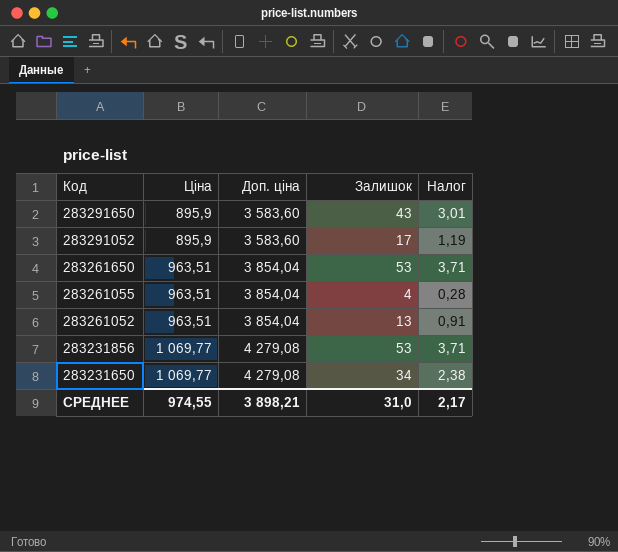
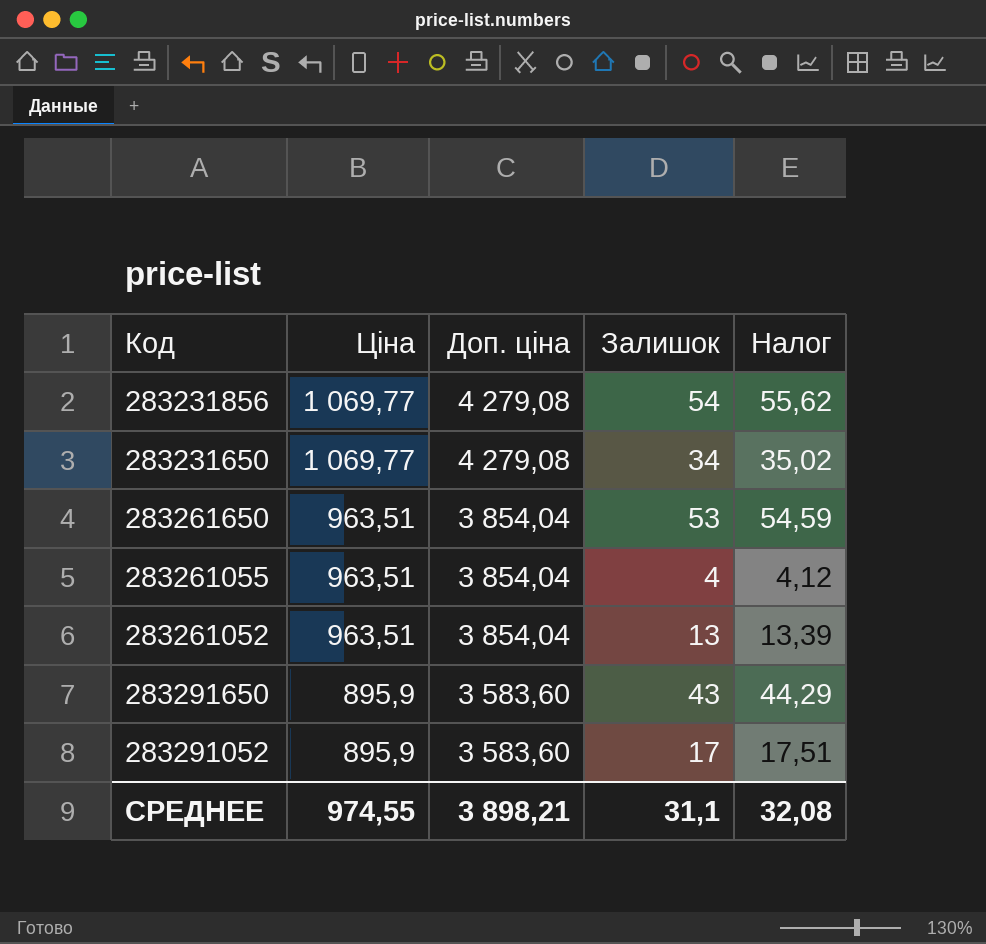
row order: Код descending -> Ціна descending
column Налог | formula: [Залишок] * 0,07 -> [Залишок] * 1,03
283231856 | Залишок: 53 -> 54
СРЕДНЕЕ | Залишок: 31,0 -> 31,1
СРЕДНЕЕ | Налог: 2,17 -> 32,08

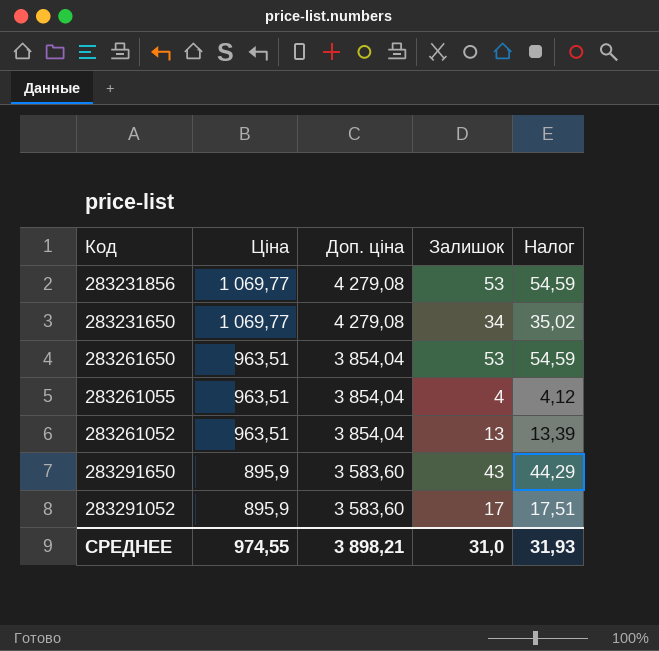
283231856 | Залишок: 54 -> 53
283231856 | Налог: 55,62 -> 54,59
СРЕДНЕЕ | Залишок: 31,1 -> 31,0
СРЕДНЕЕ | Налог: 32,08 -> 31,93

